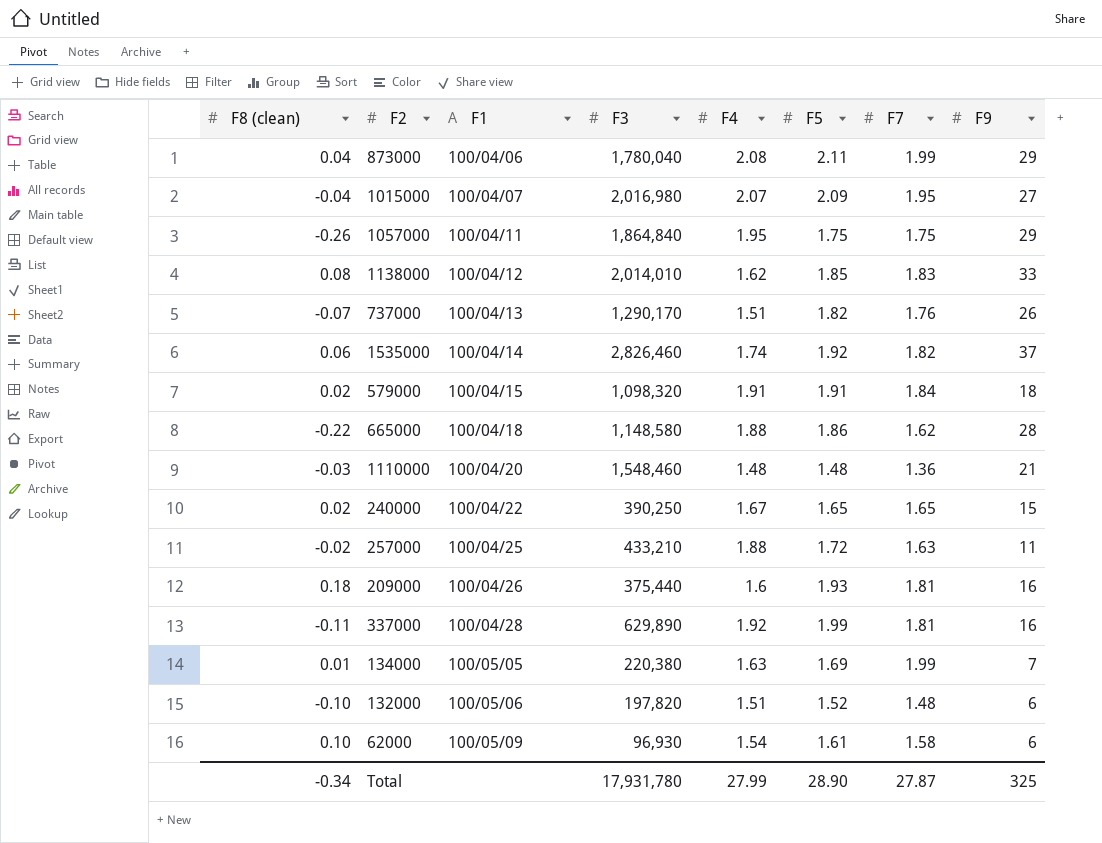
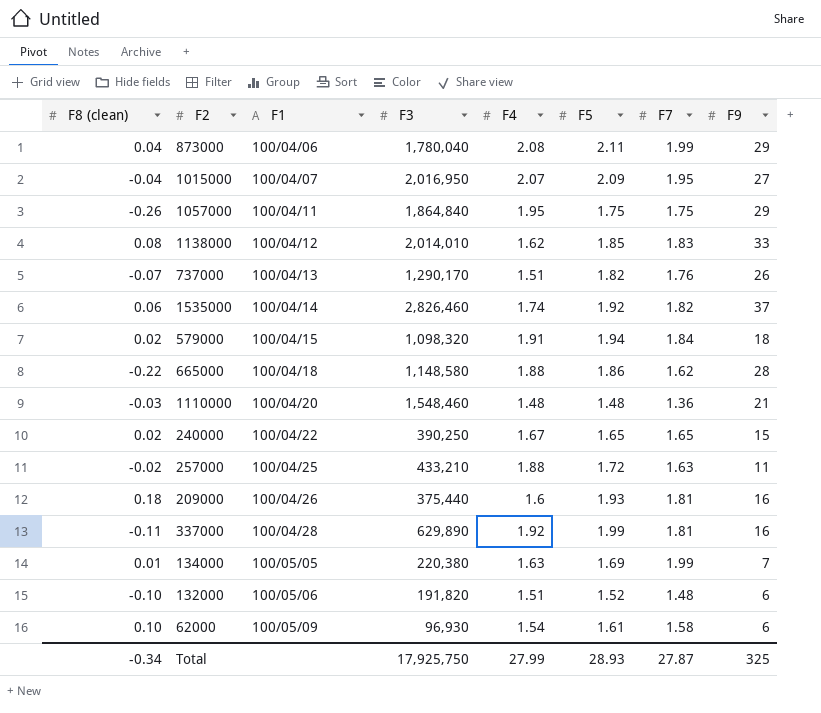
1015000 | F3: 2,016,980 -> 2,016,950
579000 | F5: 1.91 -> 1.94
132000 | F3: 197,820 -> 191,820
Total | F3: 17,931,780 -> 17,925,750
Total | F5: 28.90 -> 28.93

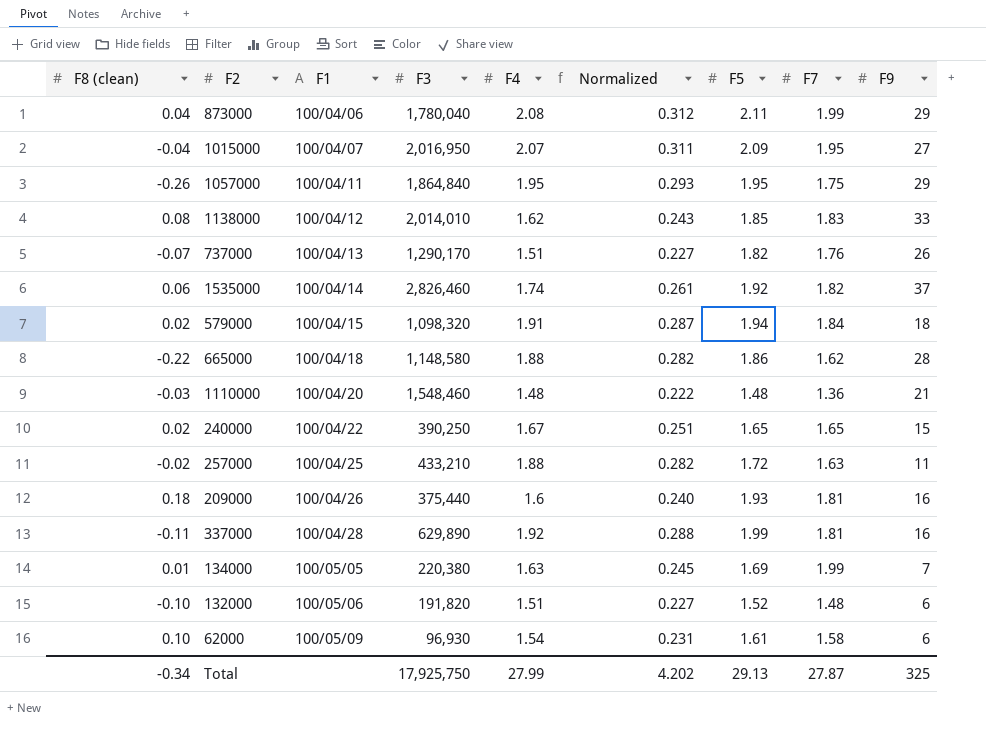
column Normalized | formula: none -> [F4] * 0.15
1057000 | F5: 1.75 -> 1.95
Total | F5: 28.93 -> 29.13

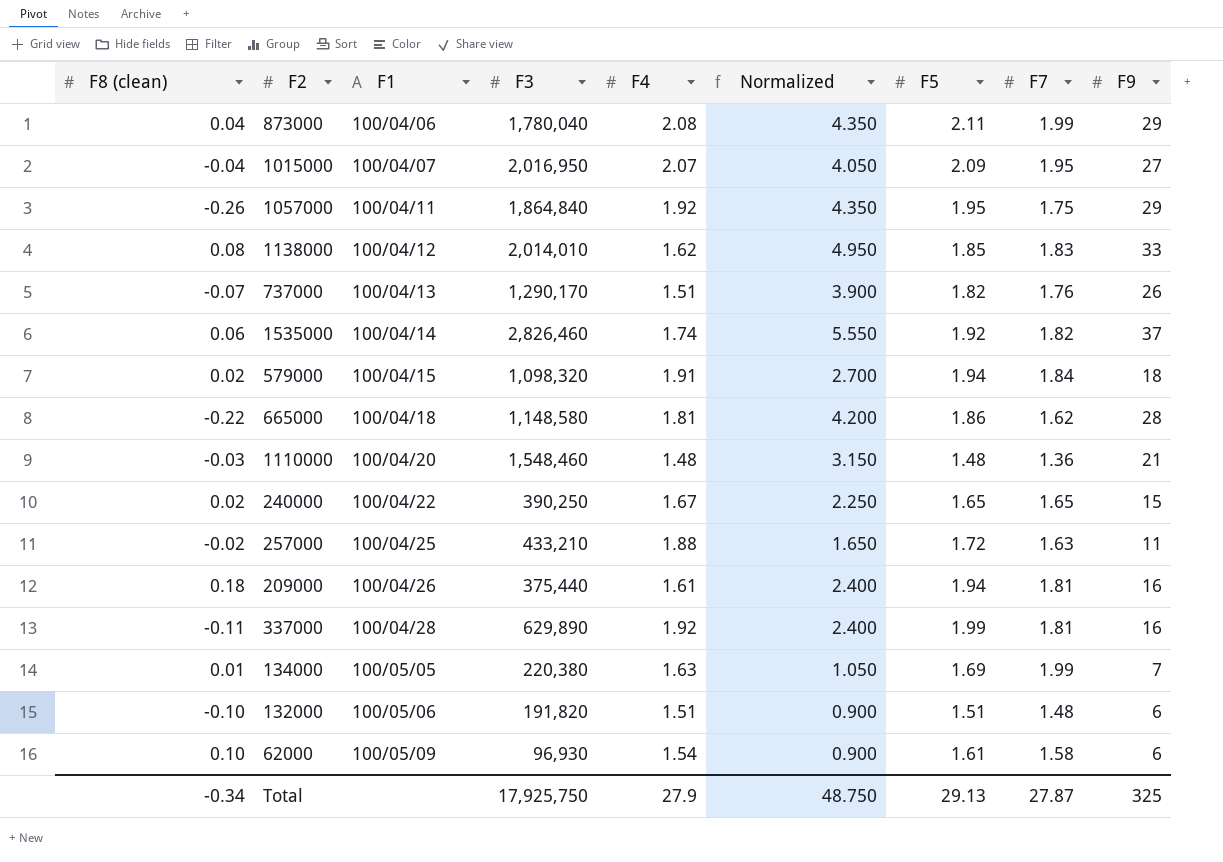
column Normalized | formula: [F4] * 0.15 -> [F9] * 0.15
1057000 | F4: 1.95 -> 1.92
665000 | F4: 1.88 -> 1.81
209000 | F4: 1.6 -> 1.61
209000 | F5: 1.93 -> 1.94
132000 | F5: 1.52 -> 1.51
Total | F4: 27.99 -> 27.9
Total | Normalized: 4.202 -> 48.750

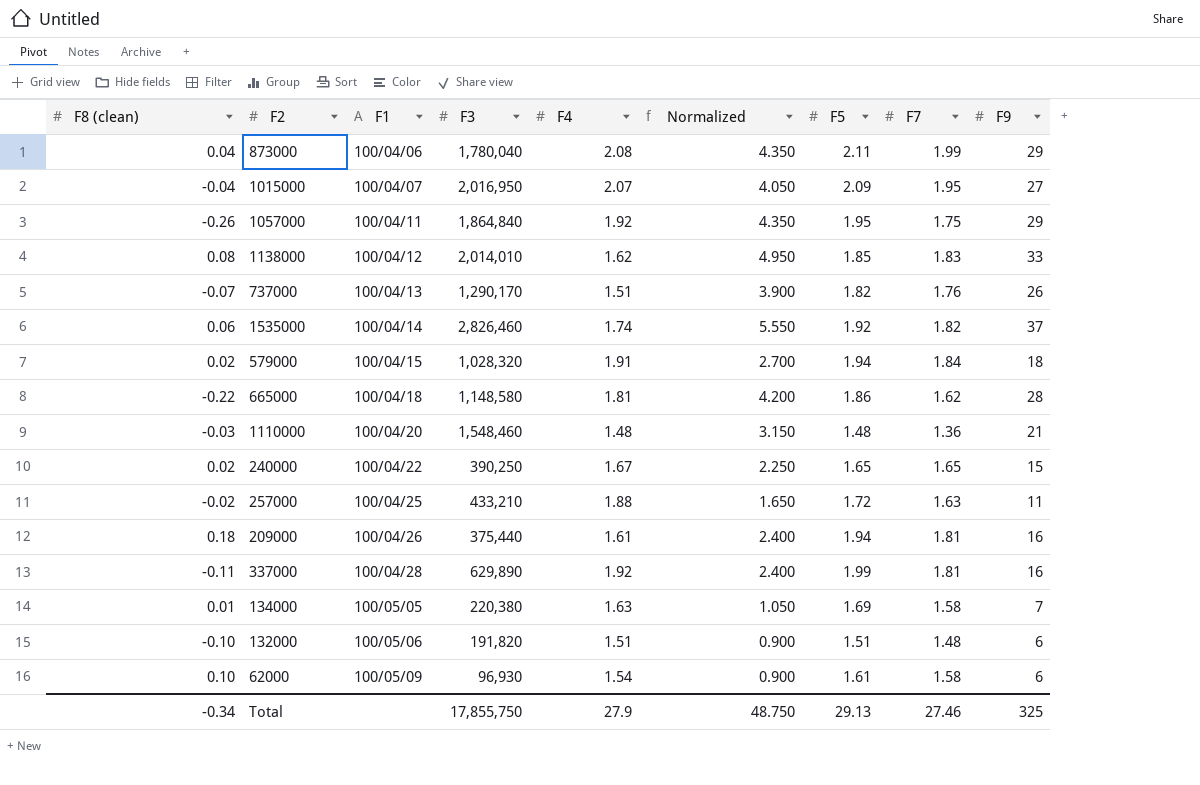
579000 | F3: 1,098,320 -> 1,028,320
134000 | F7: 1.99 -> 1.58
Total | F3: 17,925,750 -> 17,855,750
Total | F7: 27.87 -> 27.46

